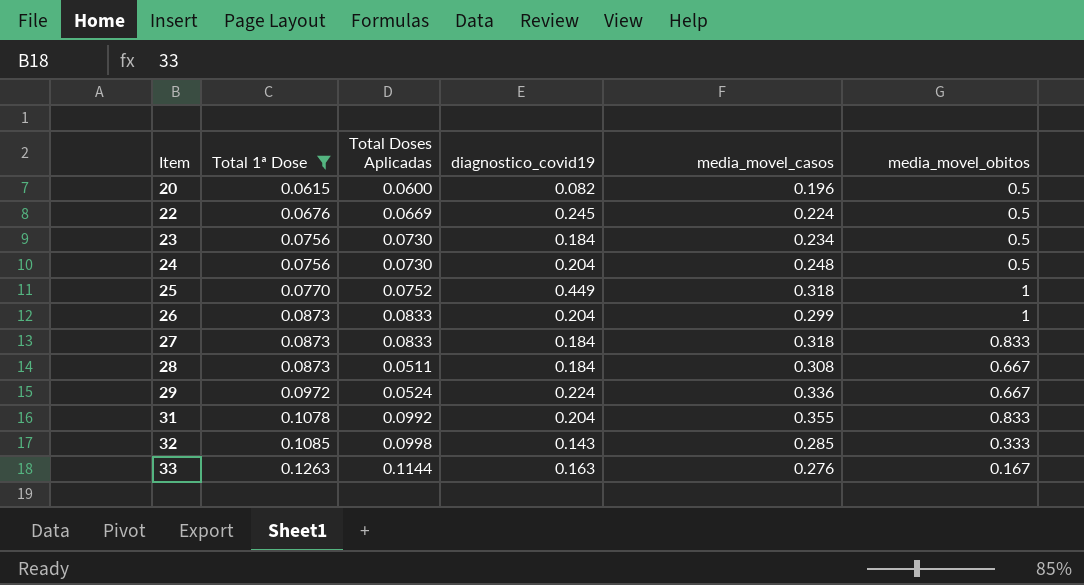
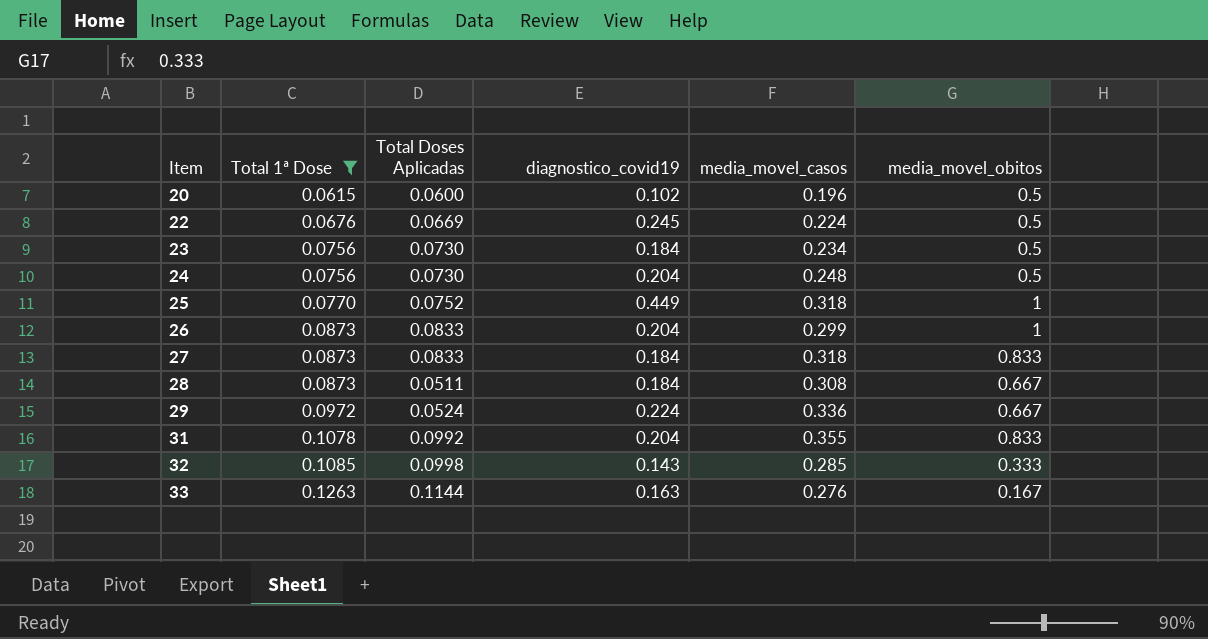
20 | diagnostico_covid19: 0.082 -> 0.102

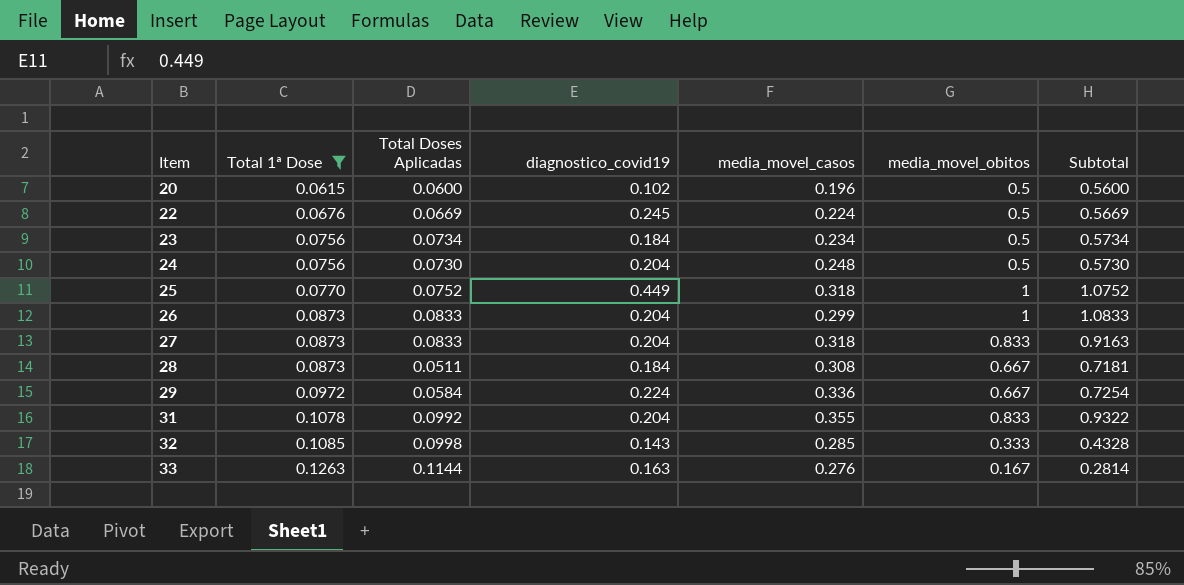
column Subtotal | formula: none -> [Total Doses Aplicadas] + [media_movel_obitos]
23 | Total Doses Aplicadas: 0.0730 -> 0.0734
27 | diagnostico_covid19: 0.184 -> 0.204
29 | Total Doses Aplicadas: 0.0524 -> 0.0584

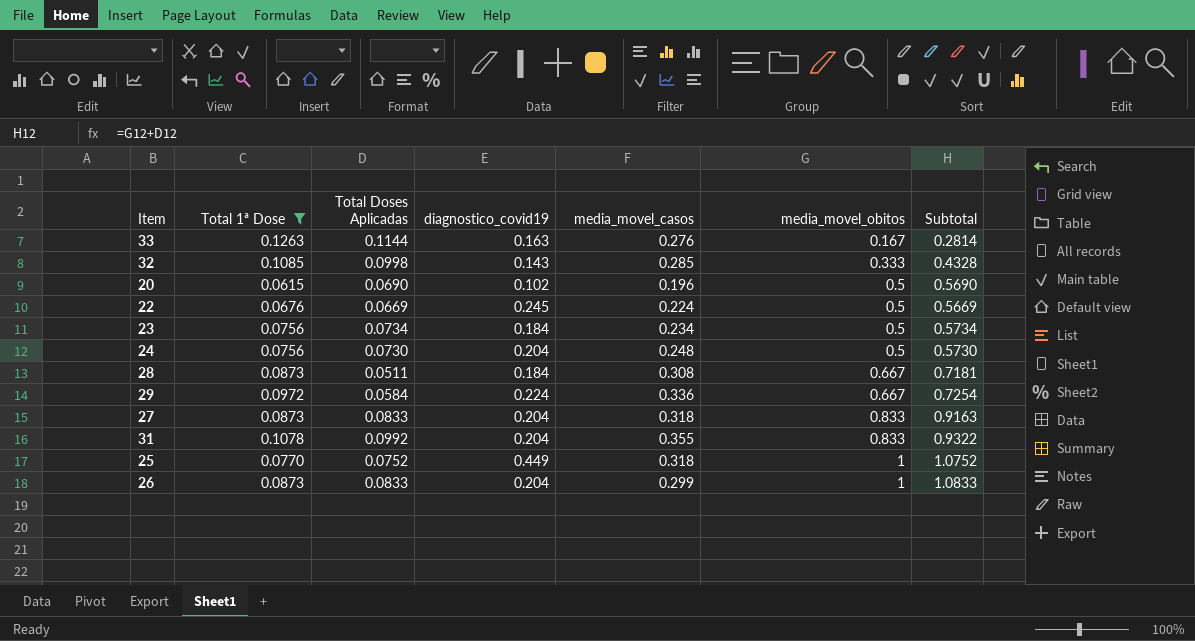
row order: Item ascending -> media_movel_obitos ascending
20 | Total Doses Aplicadas: 0.0600 -> 0.0690
20 | Subtotal: 0.5600 -> 0.5690

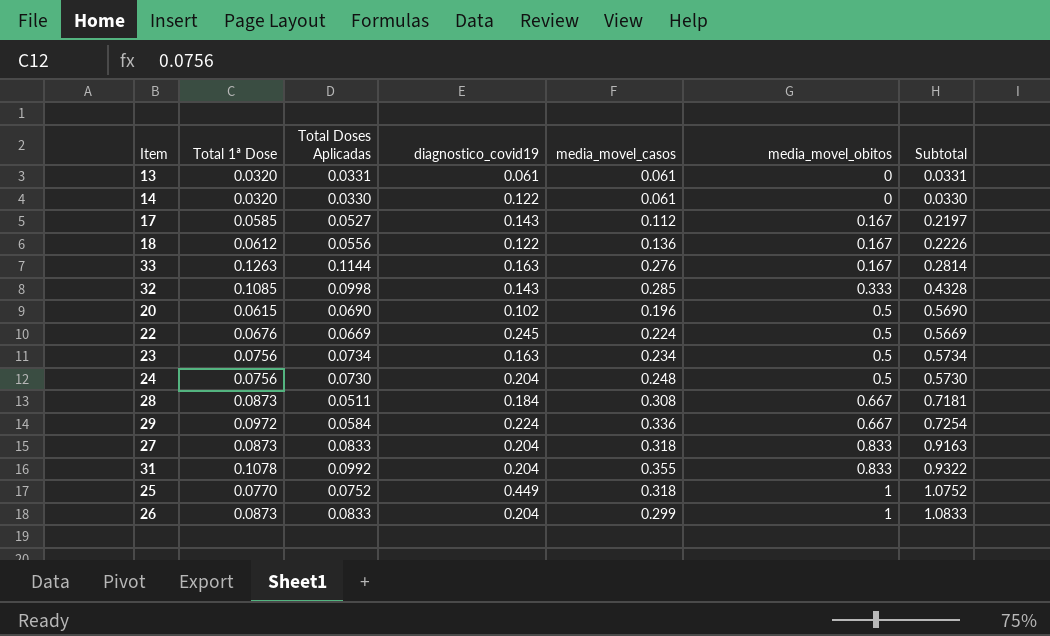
filter: Total 1ª Dose >= 0.0615 -> none
23 | diagnostico_covid19: 0.184 -> 0.163

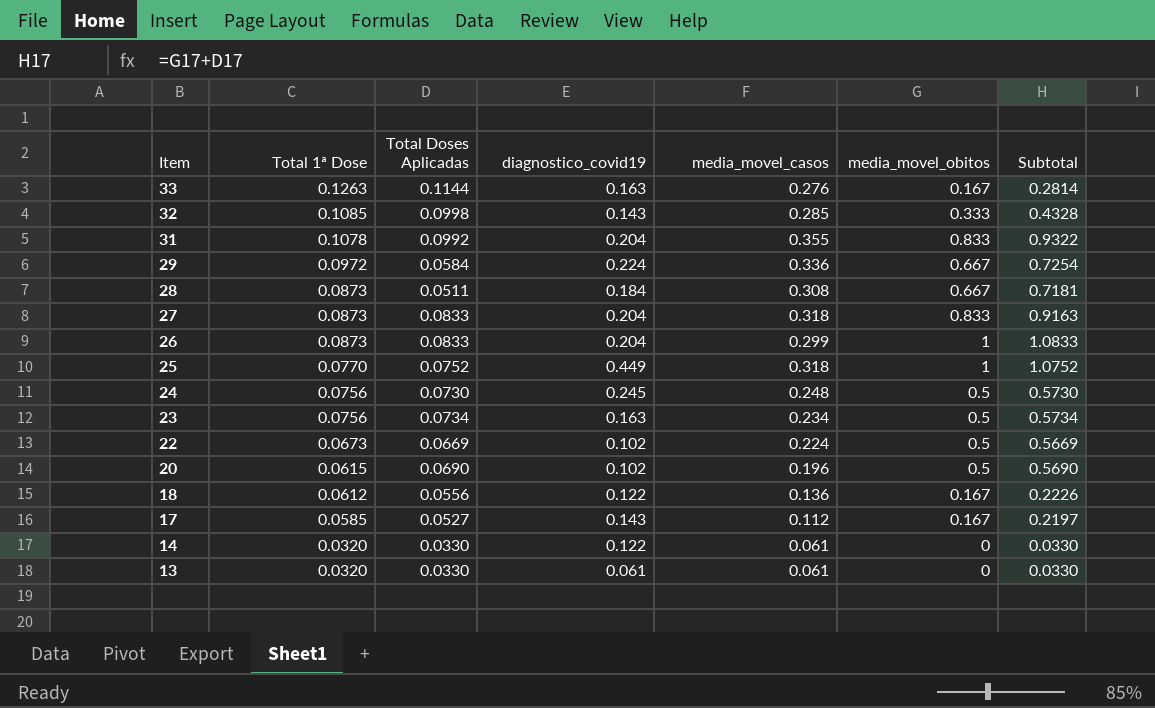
row order: media_movel_obitos ascending -> Item descending
24 | diagnostico_covid19: 0.204 -> 0.245
22 | Total 1ª Dose: 0.0676 -> 0.0673
22 | diagnostico_covid19: 0.245 -> 0.102
13 | Total Doses Aplicadas: 0.0331 -> 0.0330
13 | Subtotal: 0.0331 -> 0.0330

